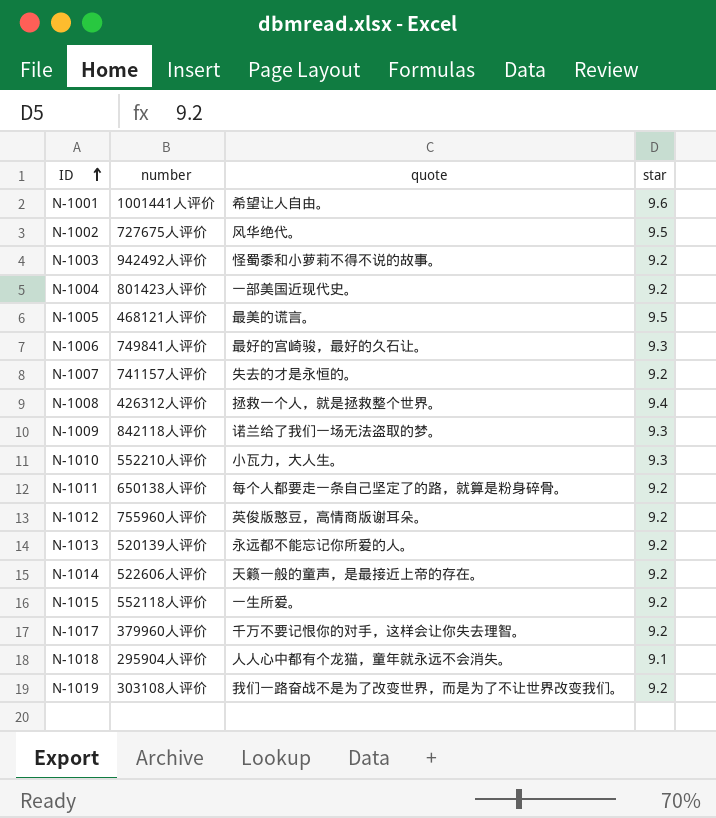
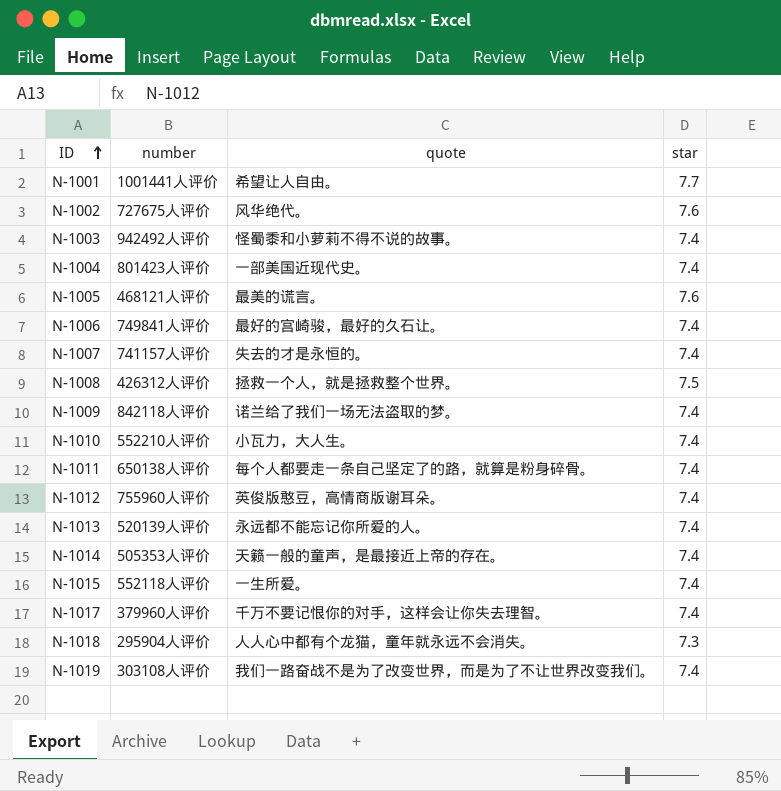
N-1001 | star: 9.6 -> 7.7
N-1002 | star: 9.5 -> 7.6
N-1003 | star: 9.2 -> 7.4
N-1004 | star: 9.2 -> 7.4
N-1005 | star: 9.5 -> 7.6
N-1006 | star: 9.3 -> 7.4
N-1007 | star: 9.2 -> 7.4
N-1008 | star: 9.4 -> 7.5
N-1009 | star: 9.3 -> 7.4
N-1010 | star: 9.3 -> 7.4
N-1011 | star: 9.2 -> 7.4
N-1012 | star: 9.2 -> 7.4
N-1013 | star: 9.2 -> 7.4
N-1014 | number: 522606人评价 -> 505353人评价
N-1014 | star: 9.2 -> 7.4
N-1015 | star: 9.2 -> 7.4
N-1017 | star: 9.2 -> 7.4
N-1018 | star: 9.1 -> 7.3
N-1019 | star: 9.2 -> 7.4

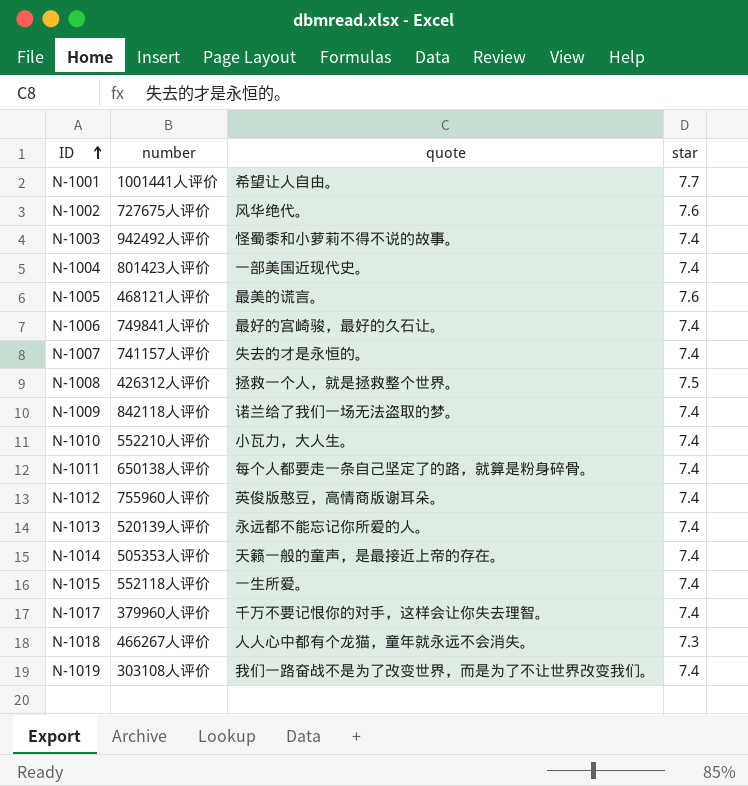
N-1018 | number: 295904人评价 -> 466267人评价

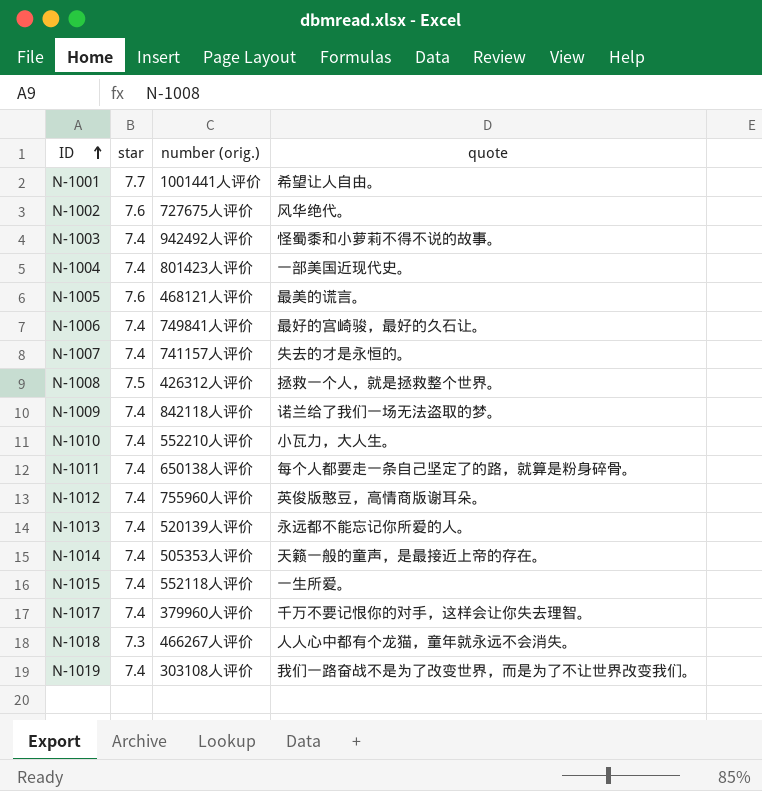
column star | position: 4 -> 2
column name: number -> number (orig.)

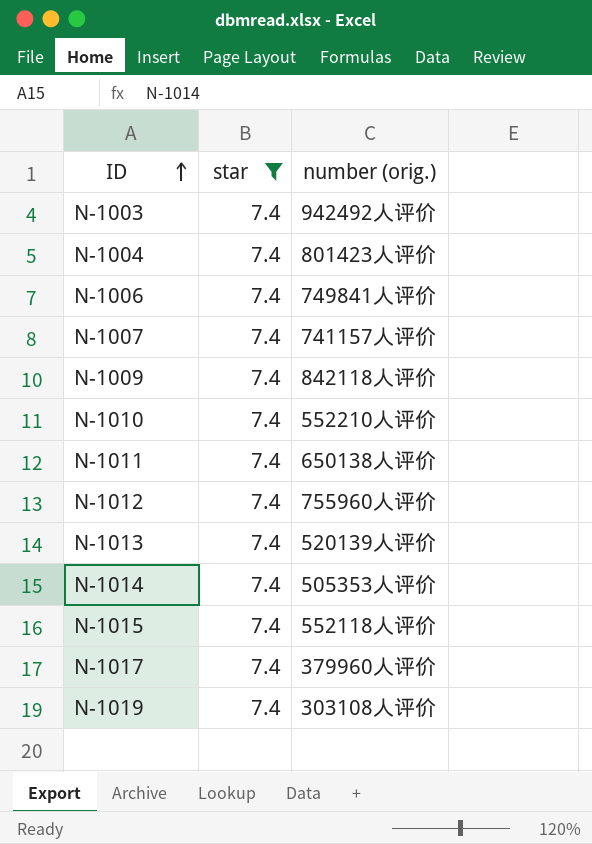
filter: none -> star = 7.4
column quote | position: 4 -> none

